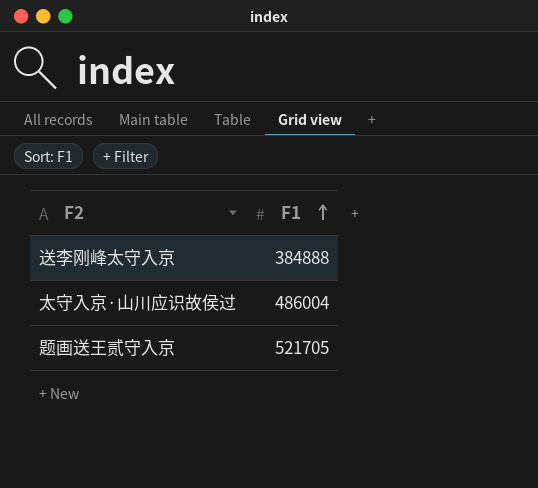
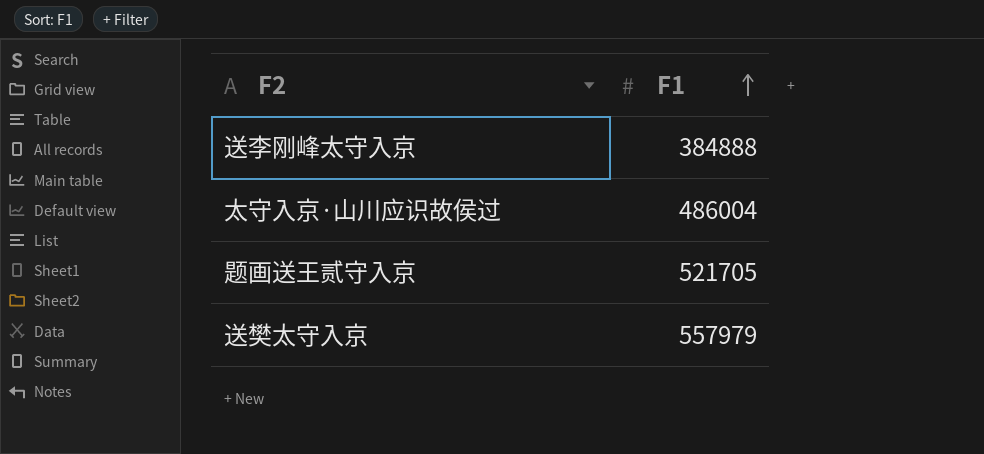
row 送樊太守入京: none -> 557979

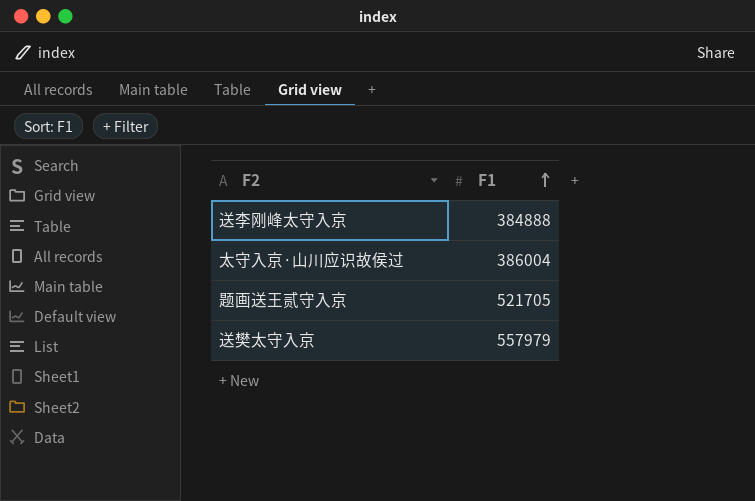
太守入京·山川应识故侯过 | F1: 486004 -> 386004

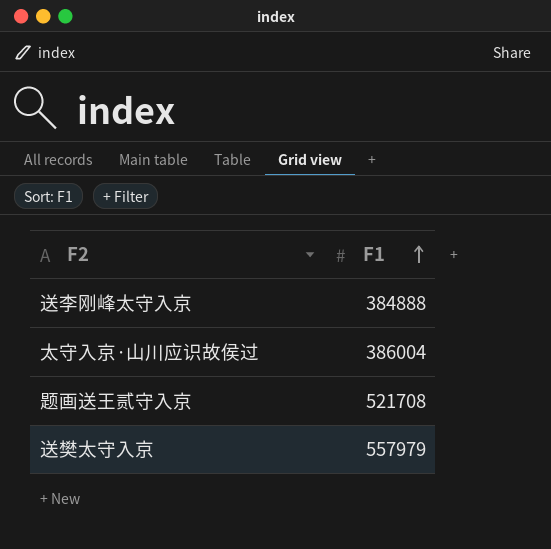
题画送王贰守入京 | F1: 521705 -> 521708

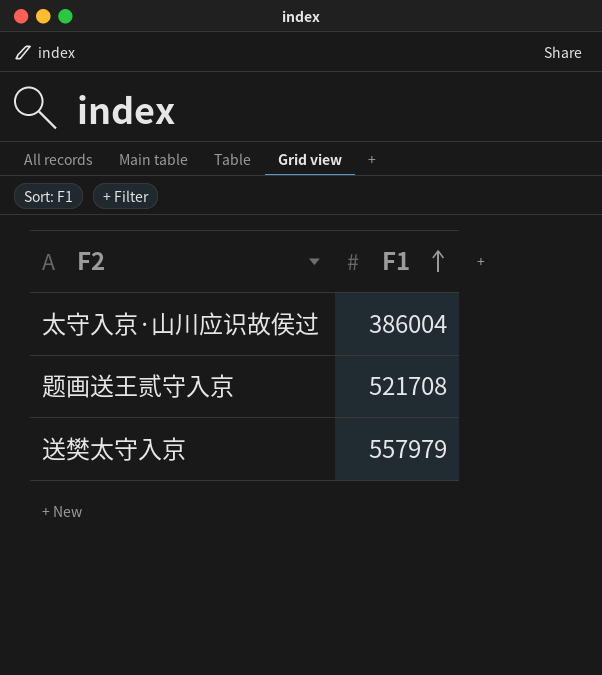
row 送李刚峰太守入京: 384888 -> none

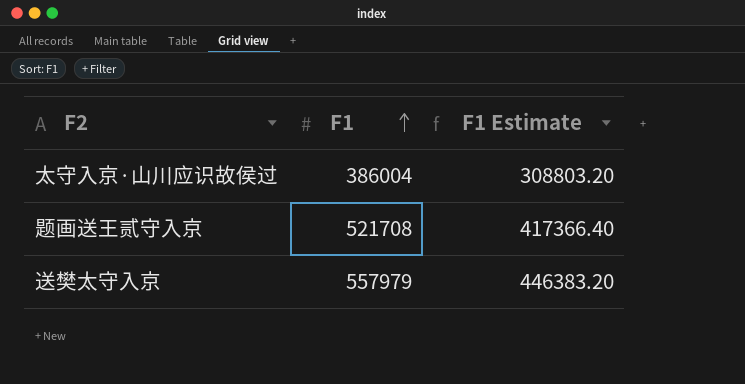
column F1 Estimate | formula: none -> [F1] * 0.8

